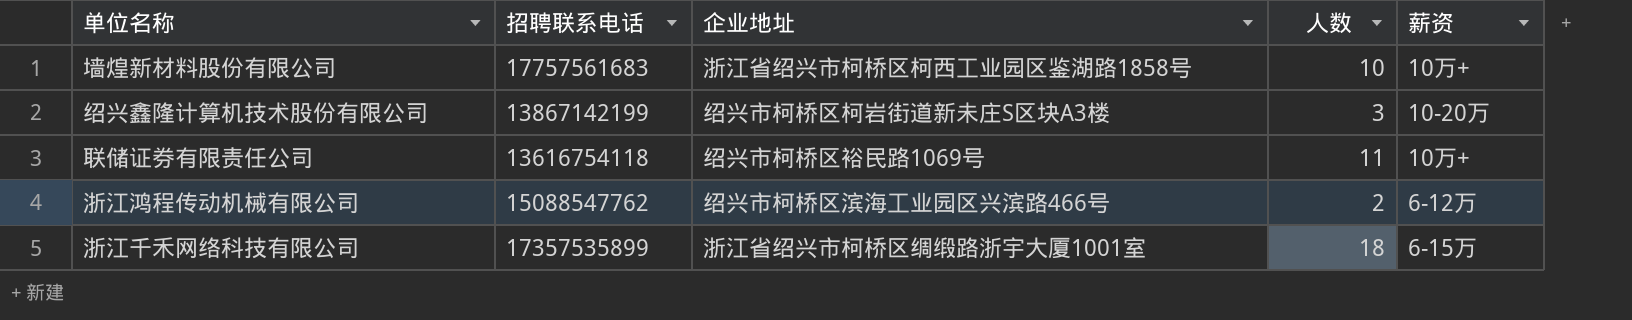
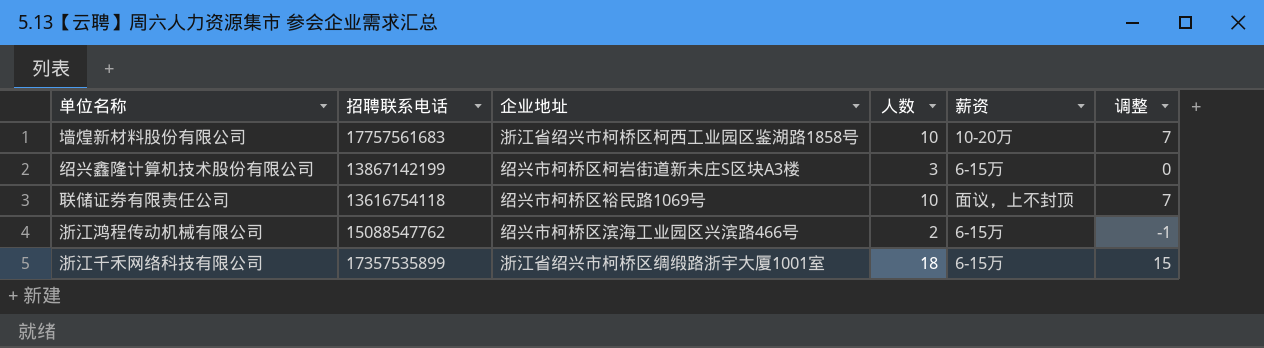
column 调整 | formula: none -> [人数] - 3
墙煌新材料股份有限公司 | 薪资: 10万+ -> 10-20万
绍兴鑫隆计算机技术股份有限公司 | 薪资: 10-20万 -> 6-15万
联储证券有限责任公司 | 人数: 11 -> 10
联储证券有限责任公司 | 薪资: 10万+ -> 面议，上不封顶
浙江鸿程传动机械有限公司 | 薪资: 6-12万 -> 6-15万

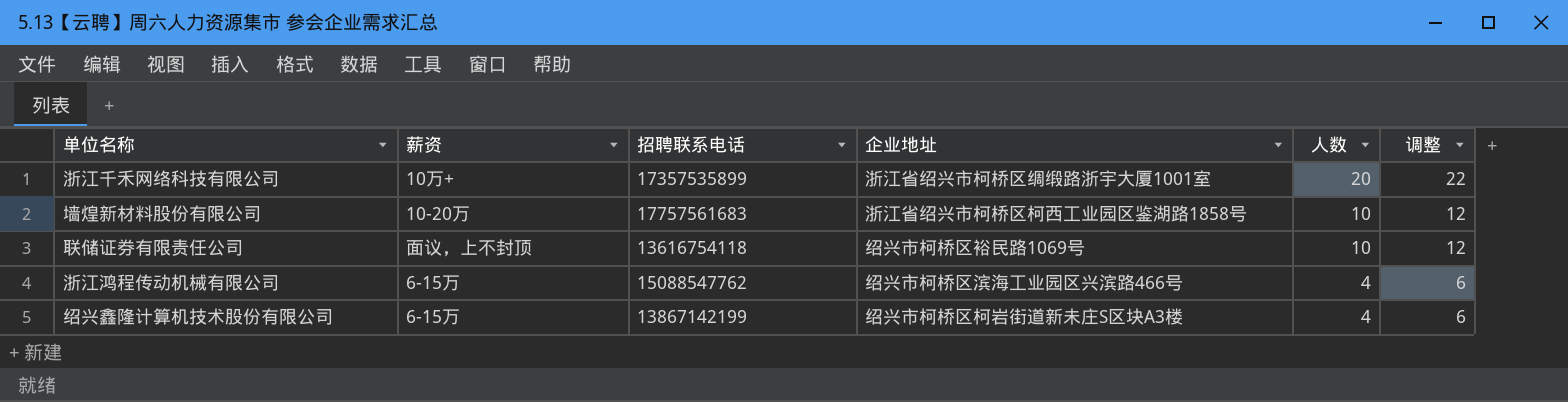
row order: none -> 人数 descending
column 薪资 | position: 5 -> 2
column 调整 | formula: [人数] - 3 -> [人数] + 2
浙江千禾网络科技有限公司 | 薪资: 6-15万 -> 10万+
浙江千禾网络科技有限公司 | 人数: 18 -> 20
浙江鸿程传动机械有限公司 | 人数: 2 -> 4
绍兴鑫隆计算机技术股份有限公司 | 人数: 3 -> 4

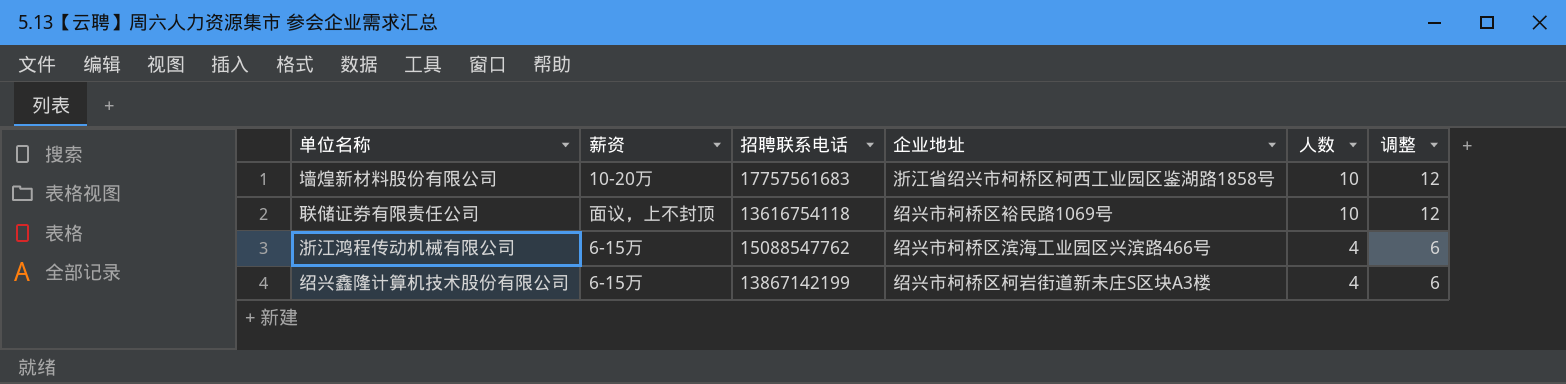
row 浙江千禾网络科技有限公司: 10万+ | 17357535899 | 浙江省绍兴市柯桥区绸缎路浙宇大厦1001室 | 20 | 22 -> none

